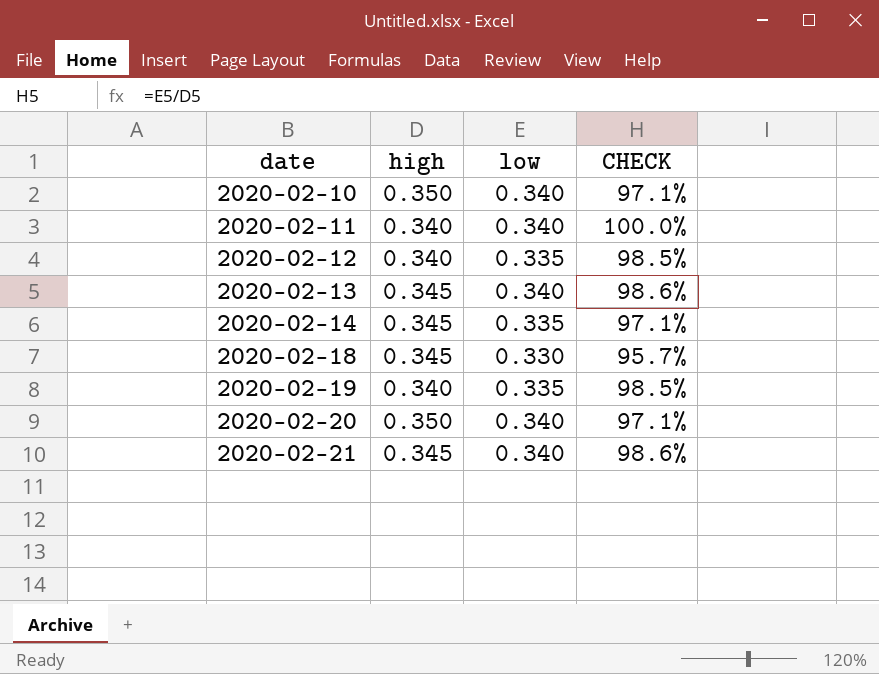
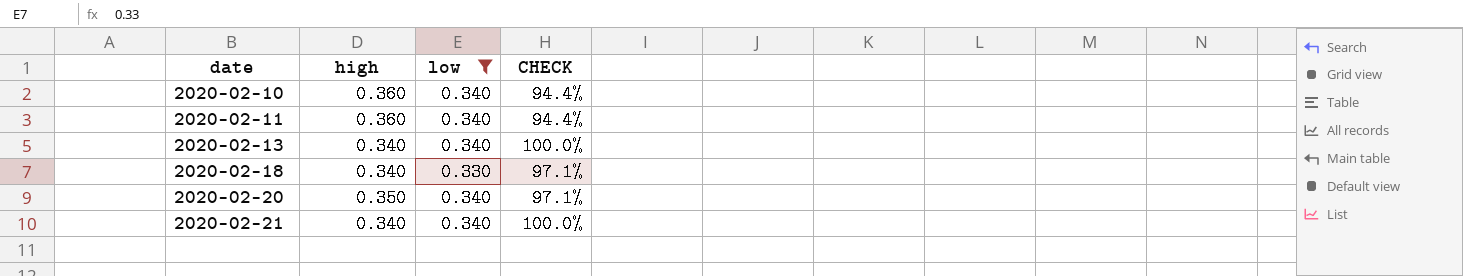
filter: none -> low != 0.335
2020-02-10 | high: 0.350 -> 0.360
2020-02-10 | CHECK: 97.1% -> 94.4%
2020-02-11 | high: 0.340 -> 0.360
2020-02-11 | CHECK: 100.0% -> 94.4%
2020-02-13 | high: 0.345 -> 0.340
2020-02-13 | CHECK: 98.6% -> 100.0%
2020-02-18 | high: 0.345 -> 0.340
2020-02-18 | CHECK: 95.7% -> 97.1%
2020-02-21 | high: 0.345 -> 0.340
2020-02-21 | CHECK: 98.6% -> 100.0%

